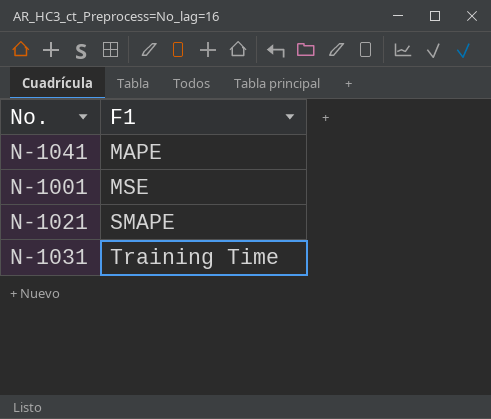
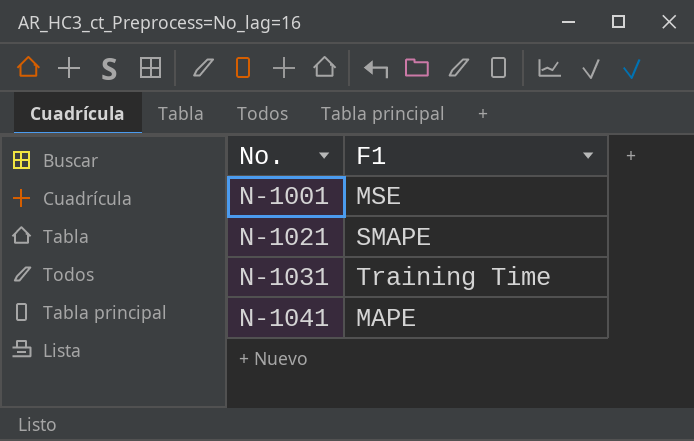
row order: F1 ascending -> No. ascending

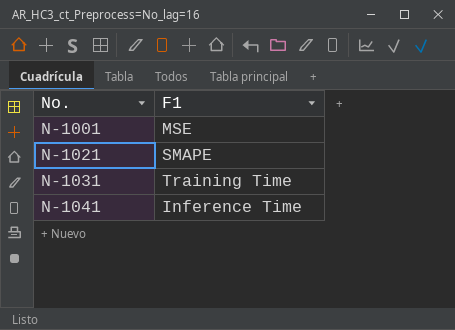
N-1041 | F1: MAPE -> Inference Time

